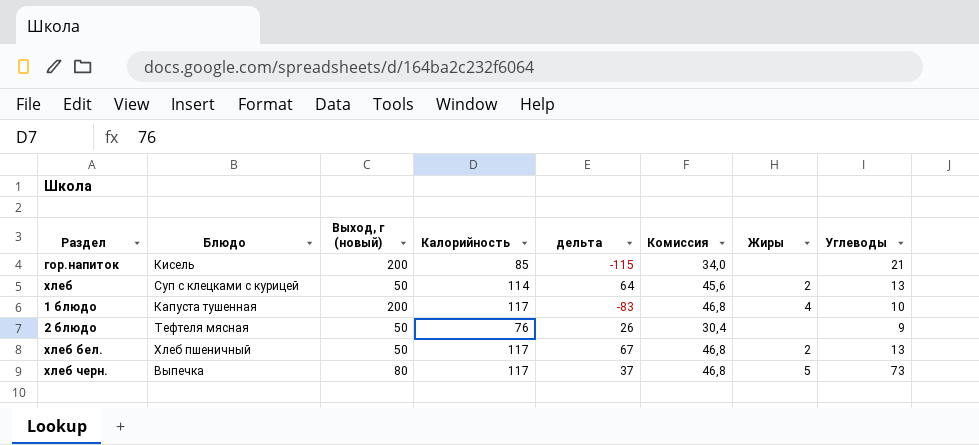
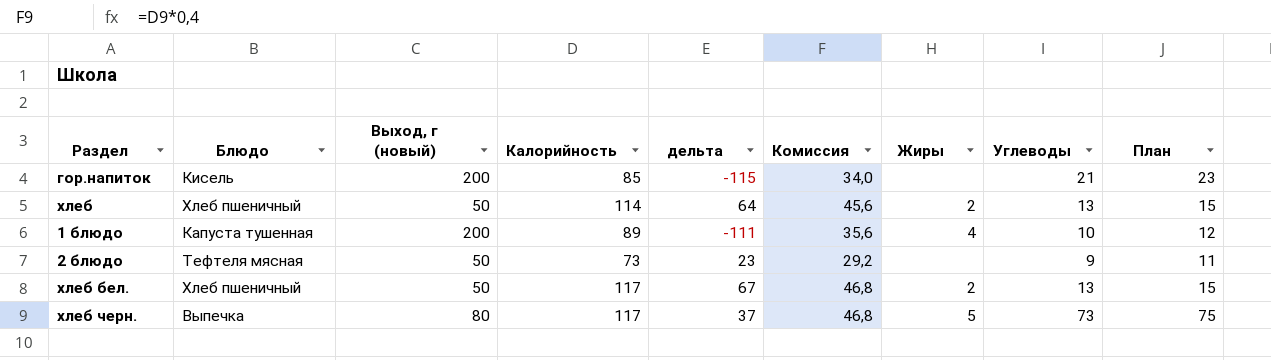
column План | formula: none -> [Углеводы] + 2
хлеб | Блюдо: Суп с клецками с курицей -> Хлеб пшеничный
1 блюдо | Калорийность: 117 -> 89
1 блюдо | дельта: -83 -> -111
1 блюдо | Комиссия: 46,8 -> 35,6
2 блюдо | Калорийность: 76 -> 73
2 блюдо | дельта: 26 -> 23
2 блюдо | Комиссия: 30,4 -> 29,2

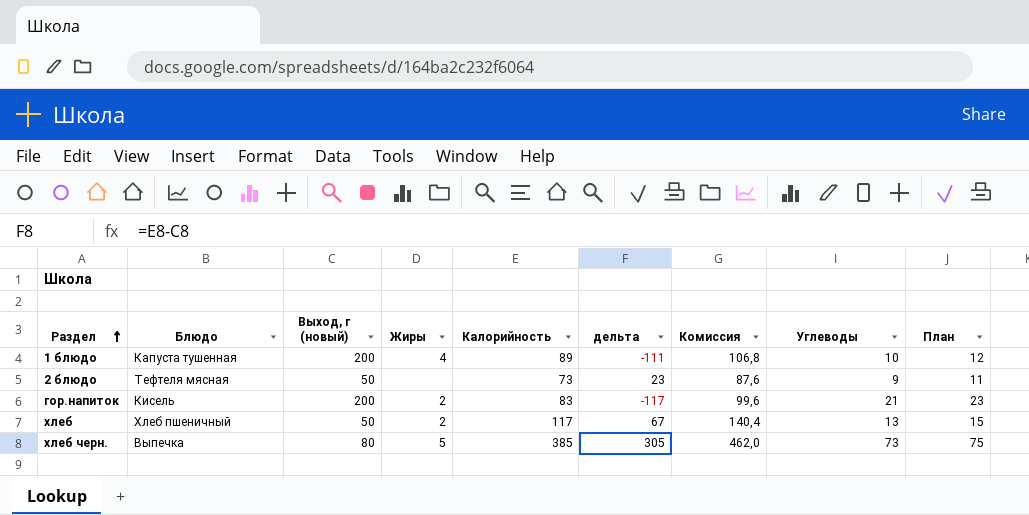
row order: none -> Раздел ascending
column Жиры | position: 7 -> 4
column Комиссия | formula: [Калорийность] * 0,4 -> [Калорийность] * 1,2
row хлеб бел.: Хлеб пшеничный | 50 | 117 | 67 | 46,8 | 2 | 13 | 15 -> none
гор.напиток | Жиры: none -> 2
гор.напиток | Калорийность: 85 -> 83
гор.напиток | дельта: -115 -> -117
хлеб | Калорийность: 114 -> 117
хлеб | дельта: 64 -> 67
хлеб черн. | Калорийность: 117 -> 385
хлеб черн. | дельта: 37 -> 305

